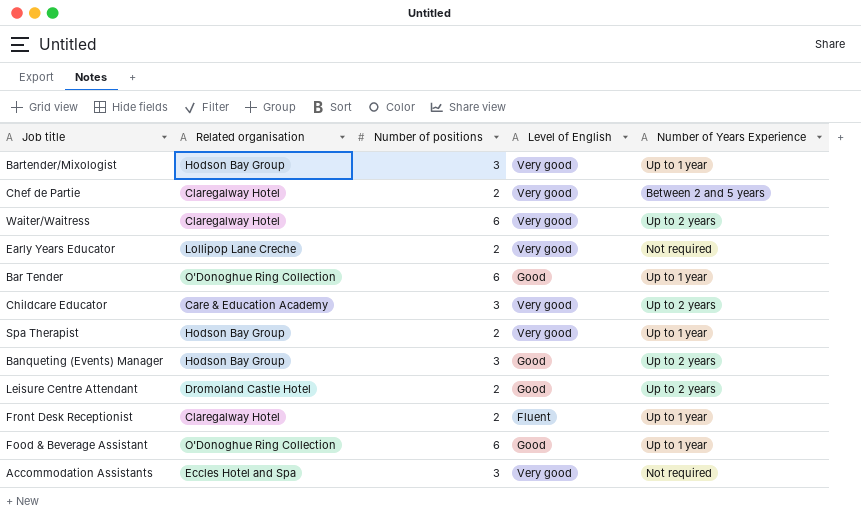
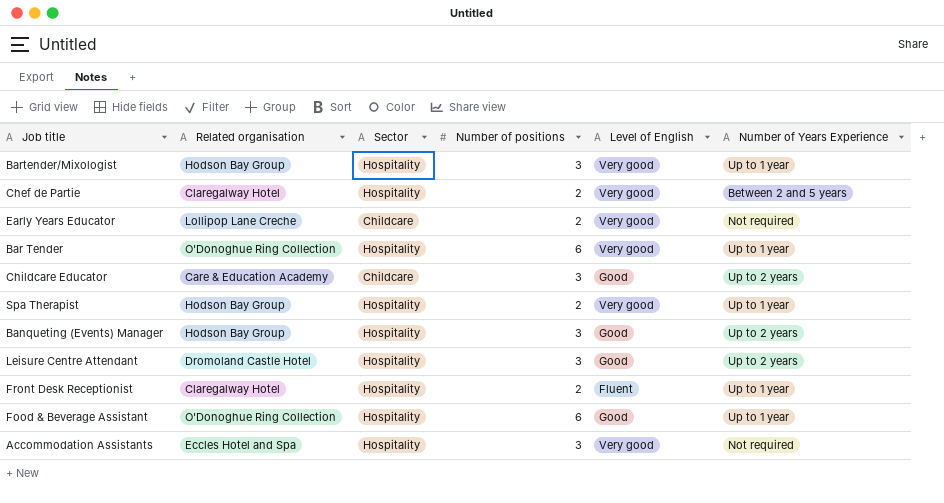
column Sector | position: none -> 3
row Waiter/Waitress: Claregalway Hotel | 6 | Very good | Up to 2 years -> none
Bar Tender | Level of English: Good -> Very good
Childcare Educator | Level of English: Very good -> Good
Leisure Centre Attendant | Number of positions: 2 -> 3

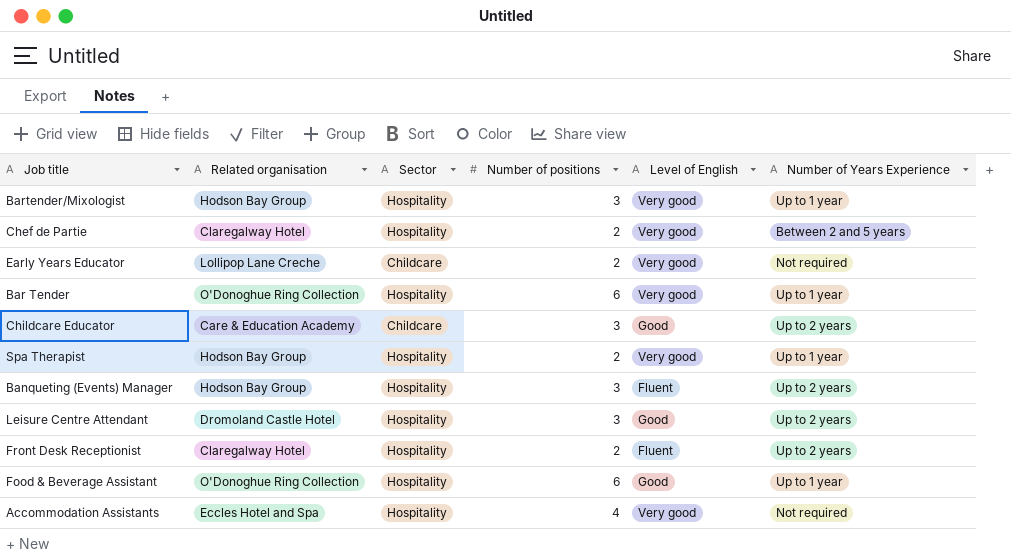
Banqueting (Events) Manager | Level of English: Good -> Fluent
Front Desk Receptionist | Number of Years Experience: Up to 1 year -> Up to 2 years
Accommodation Assistants | Number of positions: 3 -> 4

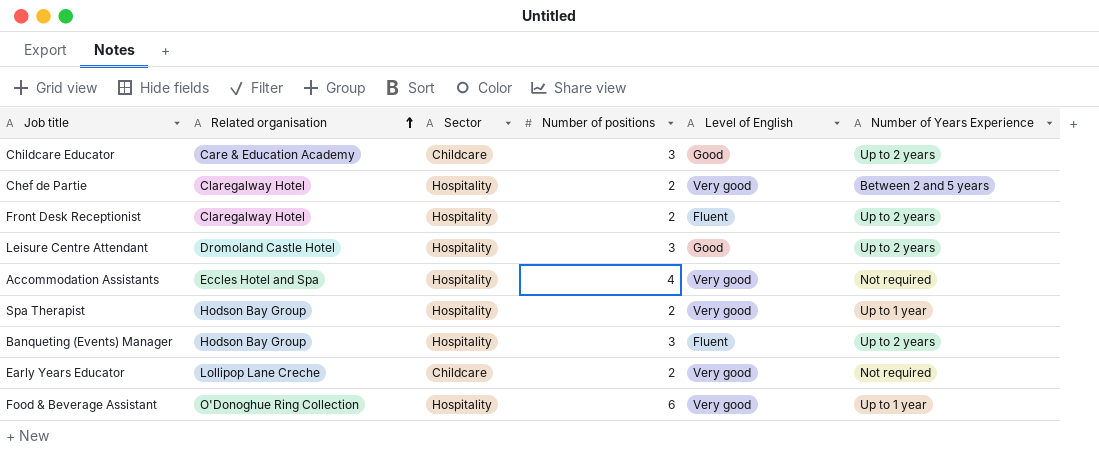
row order: none -> Related organisation ascending
row Bartender/Mixologist: Hodson Bay Group | Hospitality | 3 | Very good | Up to 1 year -> none
row Bar Tender: O'Donoghue Ring Collection | Hospitality | 6 | Very good | Up to 1 year -> none
Food & Beverage Assistant | Level of English: Good -> Very good

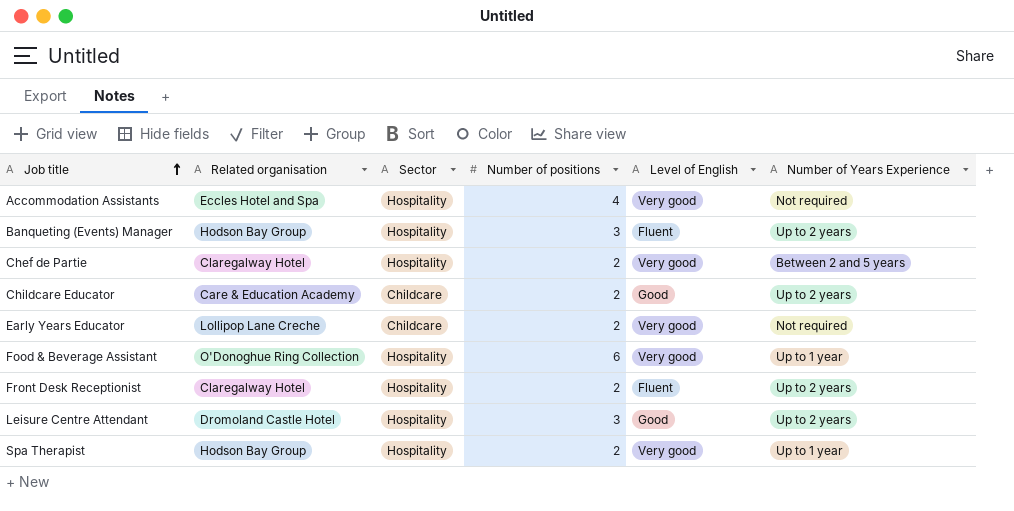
row order: Related organisation ascending -> Job title ascending
Childcare Educator | Number of positions: 3 -> 2

